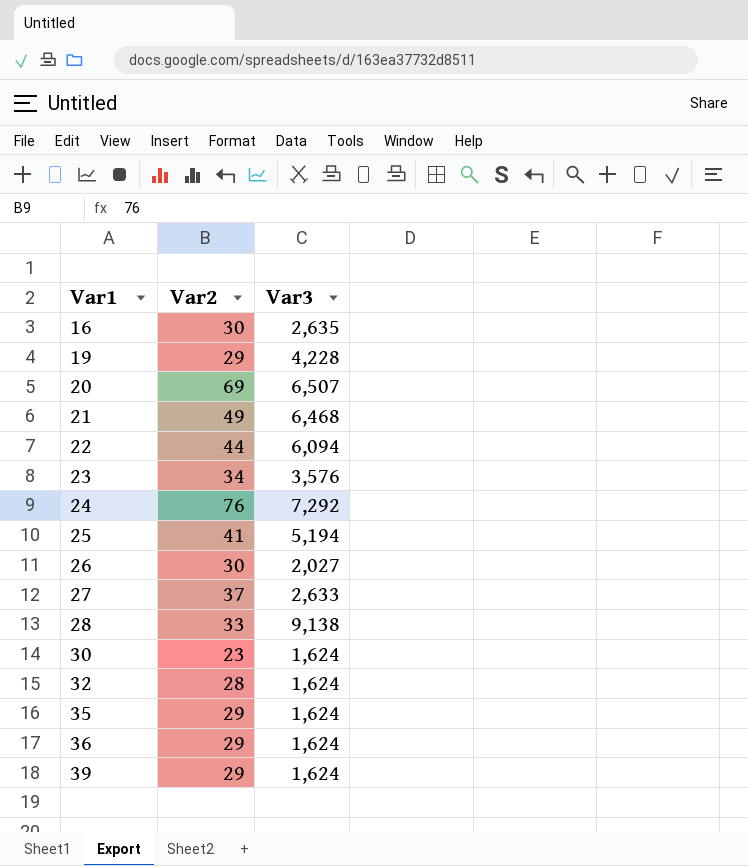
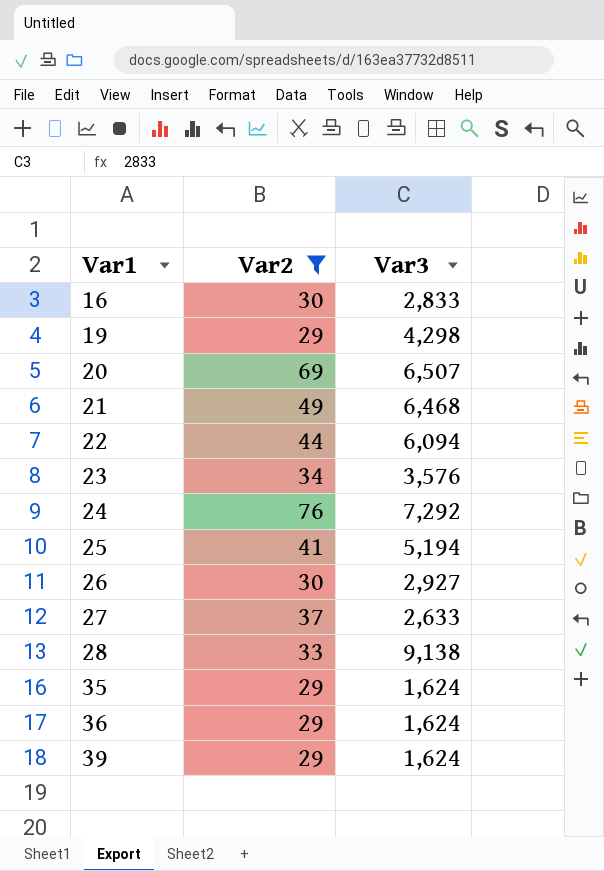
filter: none -> Var2 >= 29
16 | Var3: 2,635 -> 2,833
19 | Var3: 4,228 -> 4,298
26 | Var3: 2,027 -> 2,927

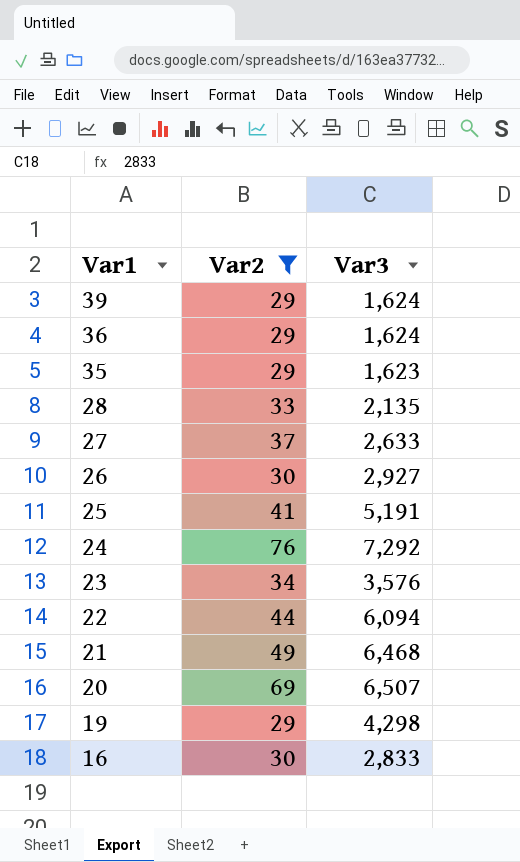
row order: Var1 ascending -> Var1 descending
35 | Var3: 1,624 -> 1,623
28 | Var3: 9,138 -> 2,135
25 | Var3: 5,194 -> 5,191

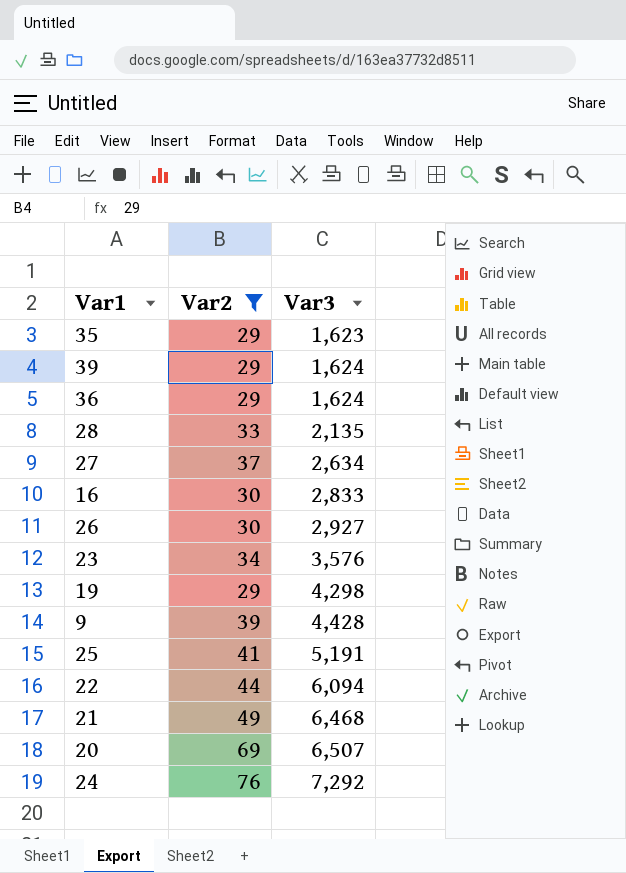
row order: Var1 descending -> Var3 ascending
27 | Var3: 2,633 -> 2,634
row 9: none -> 39 | 4,428

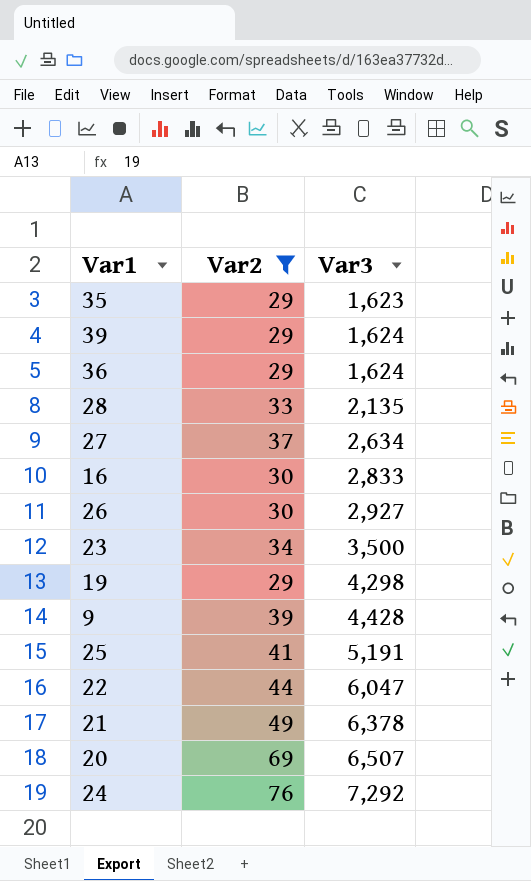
23 | Var3: 3,576 -> 3,500
22 | Var3: 6,094 -> 6,047
21 | Var3: 6,468 -> 6,378

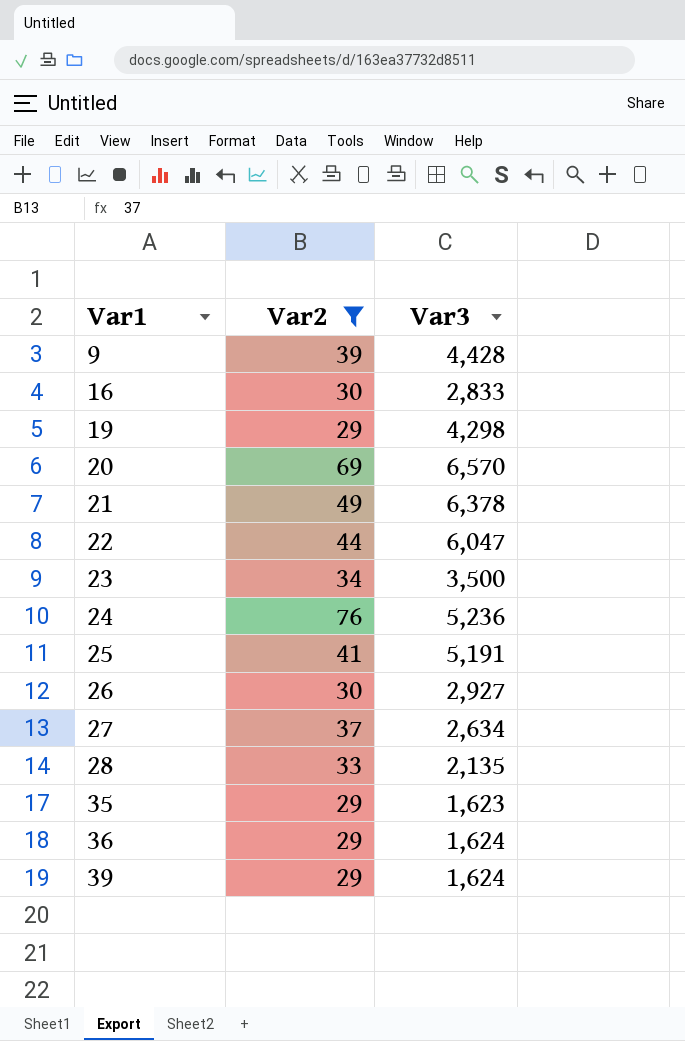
row order: Var3 ascending -> Var1 ascending
20 | Var3: 6,507 -> 6,570
24 | Var3: 7,292 -> 5,236

